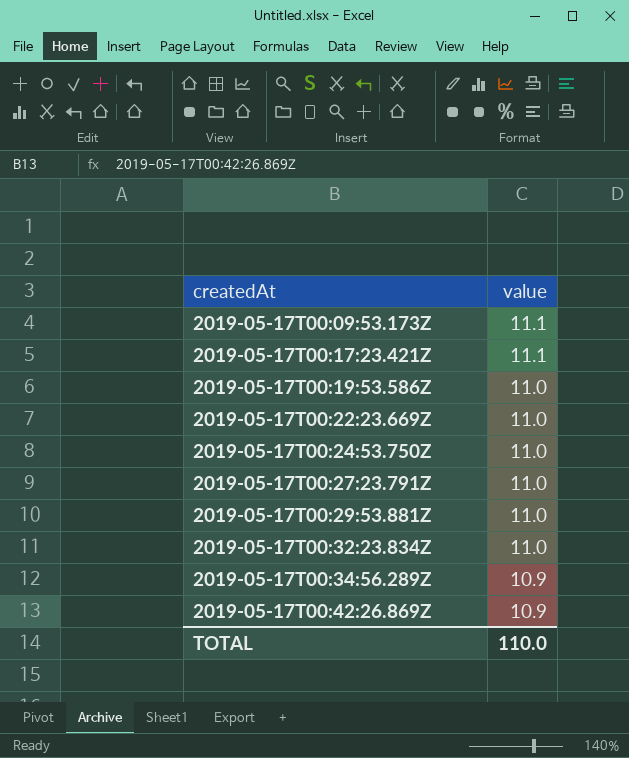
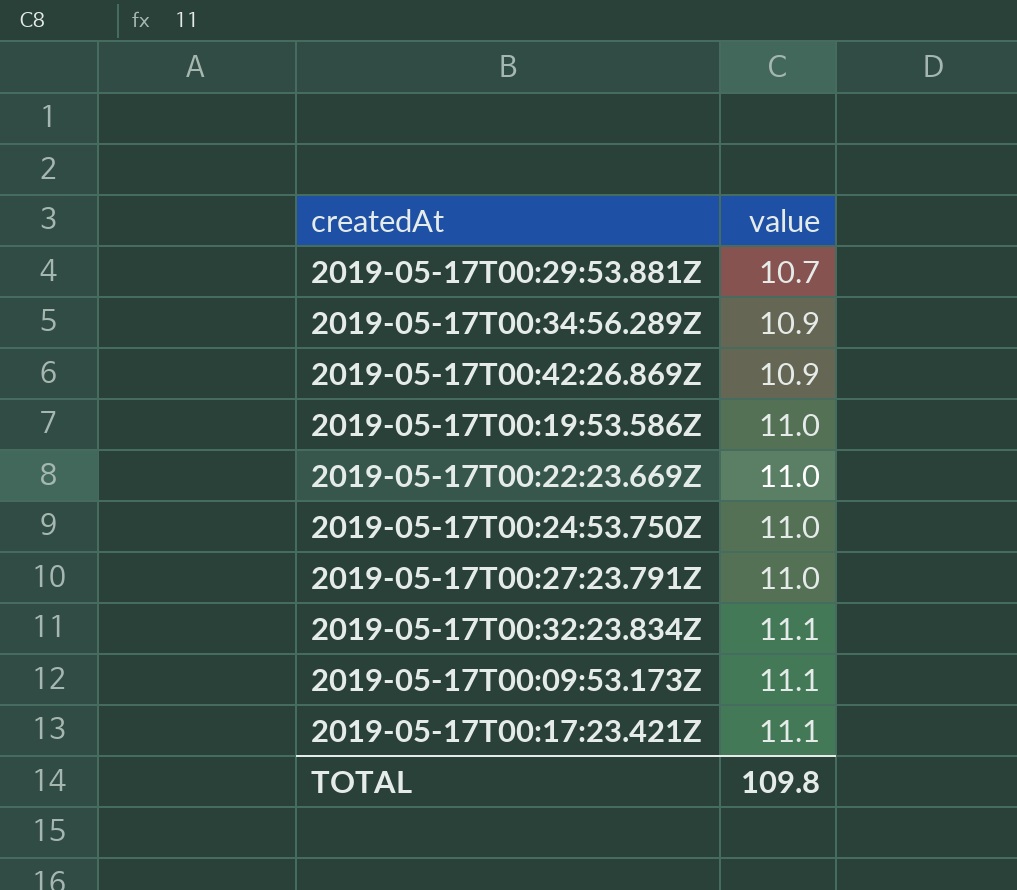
row order: createdAt ascending -> value ascending
2019-05-17T00:29:53.881Z | value: 11.0 -> 10.7
2019-05-17T00:32:23.834Z | value: 11.0 -> 11.1
TOTAL | value: 110.0 -> 109.8

